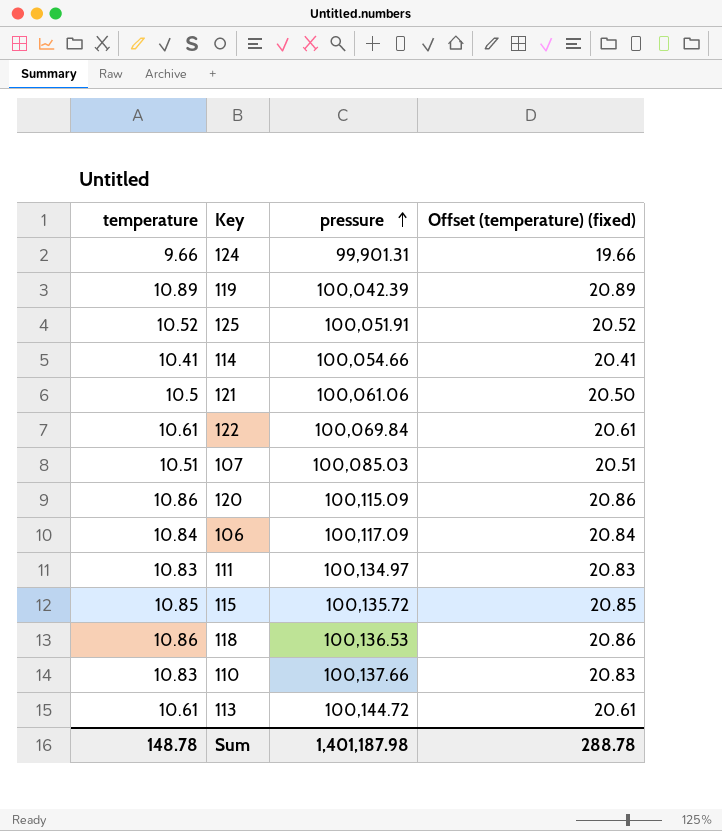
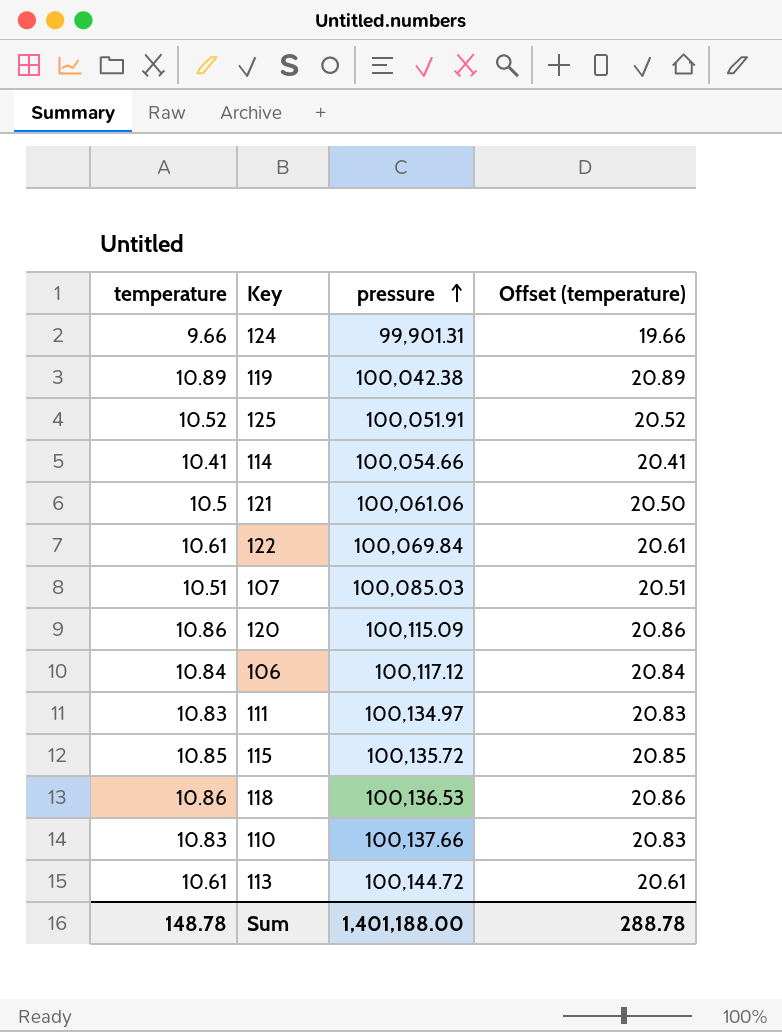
column name: Offset (temperature) (fixed) -> Offset (temperature)
119 | pressure: 100,042.39 -> 100,042.38
106 | pressure: 100,117.09 -> 100,117.12
Sum | pressure: 1,401,187.98 -> 1,401,188.00

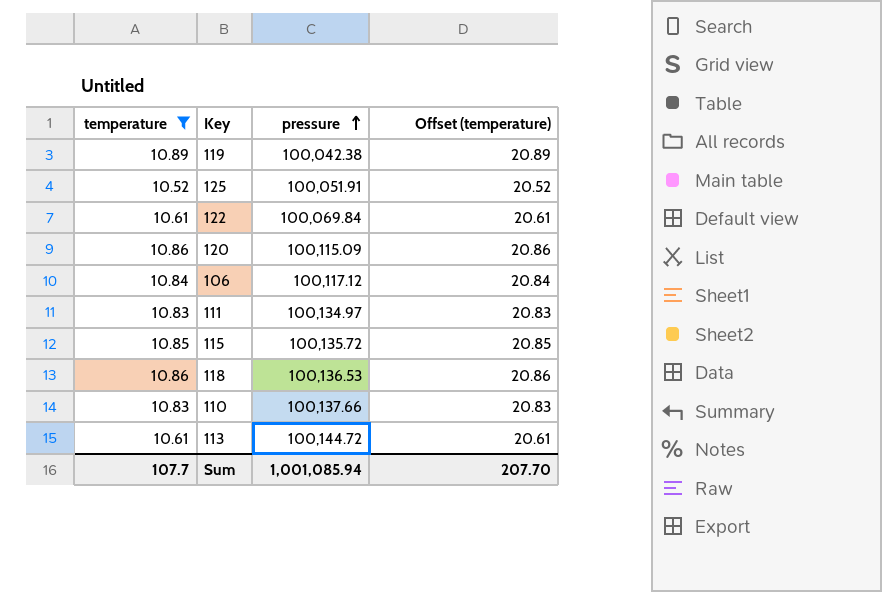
filter: none -> temperature >= 10.52
Sum | temperature: 148.78 -> 107.7
Sum | pressure: 1,401,188.00 -> 1,001,085.94
Sum | Offset (temperature): 288.78 -> 207.70

